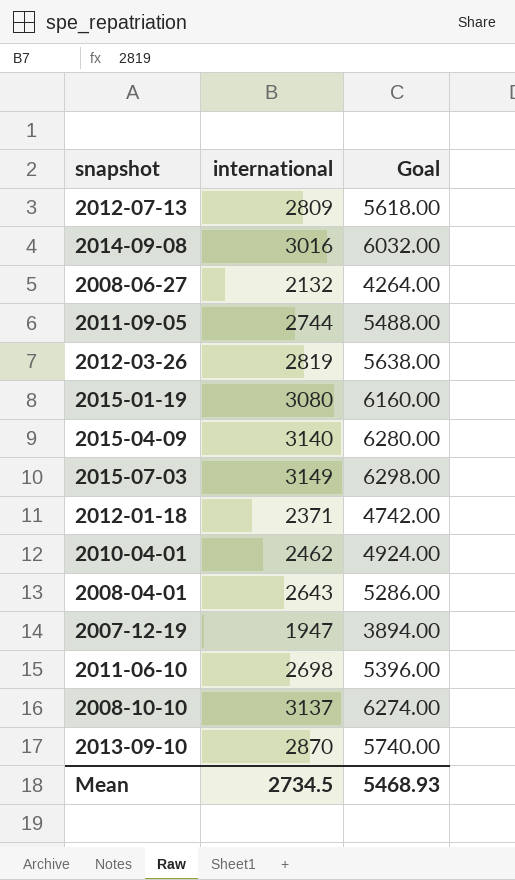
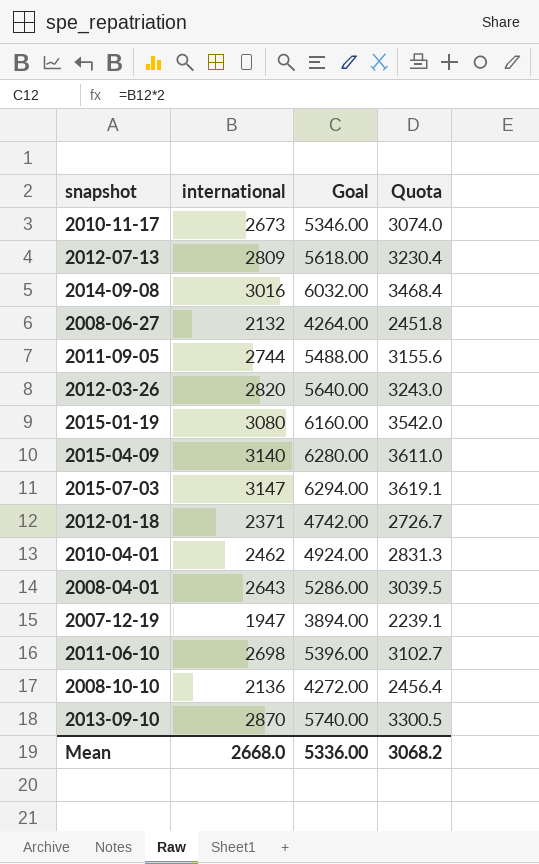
column Quota | formula: none -> [international] * 1.15
row 2010-11-17: none -> 2673 | 5346.00 | 3074.0
2012-03-26 | international: 2819 -> 2820
2012-03-26 | Goal: 5638.00 -> 5640.00
2015-07-03 | international: 3149 -> 3147
2015-07-03 | Goal: 6298.00 -> 6294.00
2008-10-10 | international: 3137 -> 2136
2008-10-10 | Goal: 6274.00 -> 4272.00
Mean | international: 2734.5 -> 2668.0
Mean | Goal: 5468.93 -> 5336.00

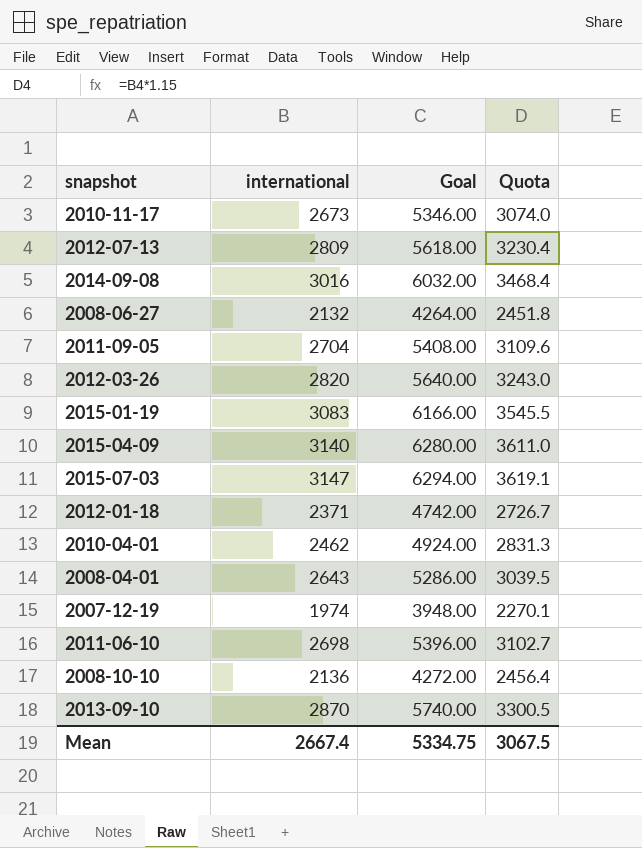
2011-09-05 | international: 2744 -> 2704
2011-09-05 | Goal: 5488.00 -> 5408.00
2011-09-05 | Quota: 3155.6 -> 3109.6
2015-01-19 | international: 3080 -> 3083
2015-01-19 | Goal: 6160.00 -> 6166.00
2015-01-19 | Quota: 3542.0 -> 3545.5
2007-12-19 | international: 1947 -> 1974
2007-12-19 | Goal: 3894.00 -> 3948.00
2007-12-19 | Quota: 2239.1 -> 2270.1
Mean | international: 2668.0 -> 2667.4
Mean | Goal: 5336.00 -> 5334.75
Mean | Quota: 3068.2 -> 3067.5

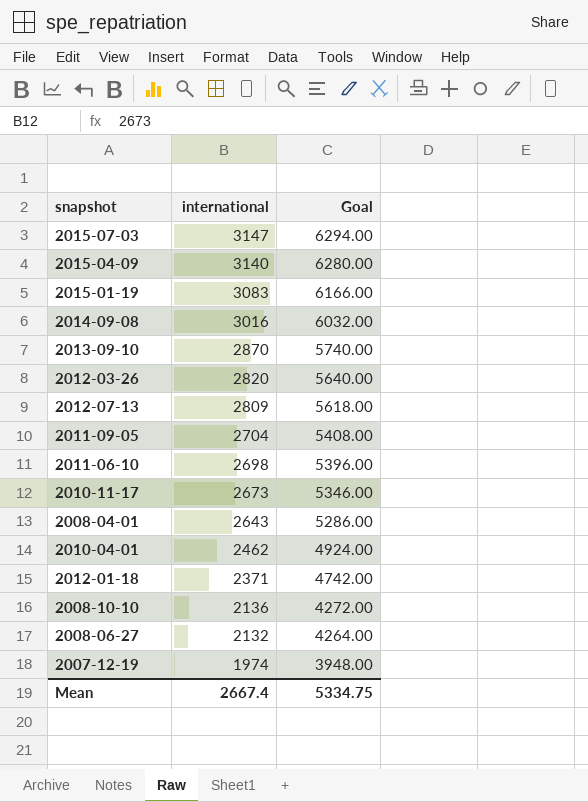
row order: none -> international descending
column Quota | formula: [international] * 1.15 -> none

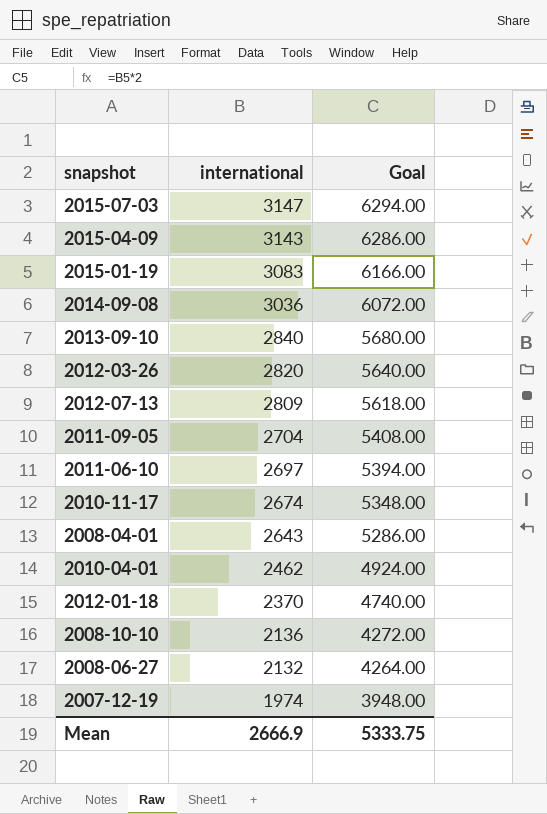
2015-04-09 | international: 3140 -> 3143
2015-04-09 | Goal: 6280.00 -> 6286.00
2014-09-08 | international: 3016 -> 3036
2014-09-08 | Goal: 6032.00 -> 6072.00
2013-09-10 | international: 2870 -> 2840
2013-09-10 | Goal: 5740.00 -> 5680.00
2011-06-10 | international: 2698 -> 2697
2011-06-10 | Goal: 5396.00 -> 5394.00
2010-11-17 | international: 2673 -> 2674
2010-11-17 | Goal: 5346.00 -> 5348.00
2012-01-18 | international: 2371 -> 2370
2012-01-18 | Goal: 4742.00 -> 4740.00
Mean | international: 2667.4 -> 2666.9
Mean | Goal: 5334.75 -> 5333.75

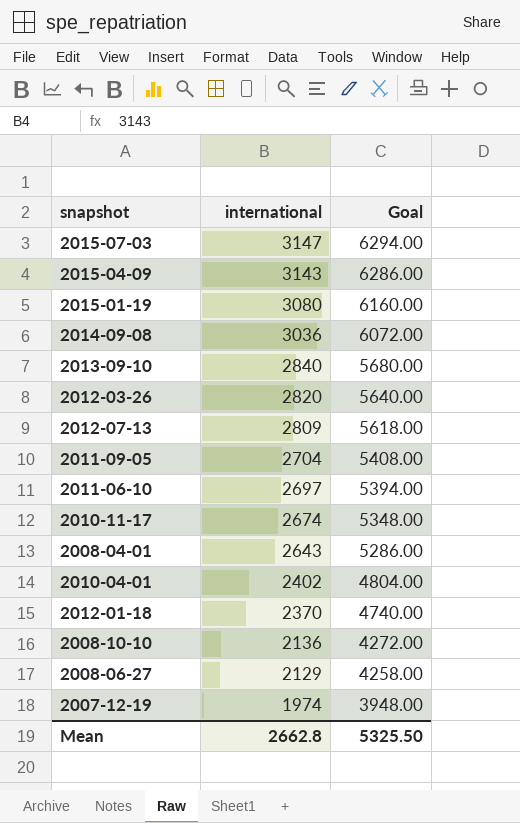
2015-01-19 | international: 3083 -> 3080
2015-01-19 | Goal: 6166.00 -> 6160.00
2010-04-01 | international: 2462 -> 2402
2010-04-01 | Goal: 4924.00 -> 4804.00
2008-06-27 | international: 2132 -> 2129
2008-06-27 | Goal: 4264.00 -> 4258.00
Mean | international: 2666.9 -> 2662.8
Mean | Goal: 5333.75 -> 5325.50

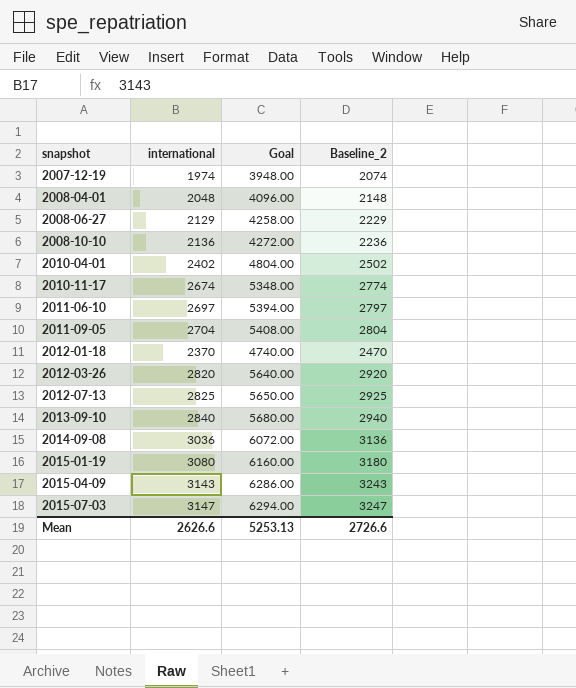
row order: international descending -> snapshot ascending
column Baseline_2 | formula: none -> [international] + 100
2008-04-01 | international: 2643 -> 2048
2008-04-01 | Goal: 5286.00 -> 4096.00
2012-07-13 | international: 2809 -> 2825
2012-07-13 | Goal: 5618.00 -> 5650.00
Mean | international: 2662.8 -> 2626.6
Mean | Goal: 5325.50 -> 5253.13

